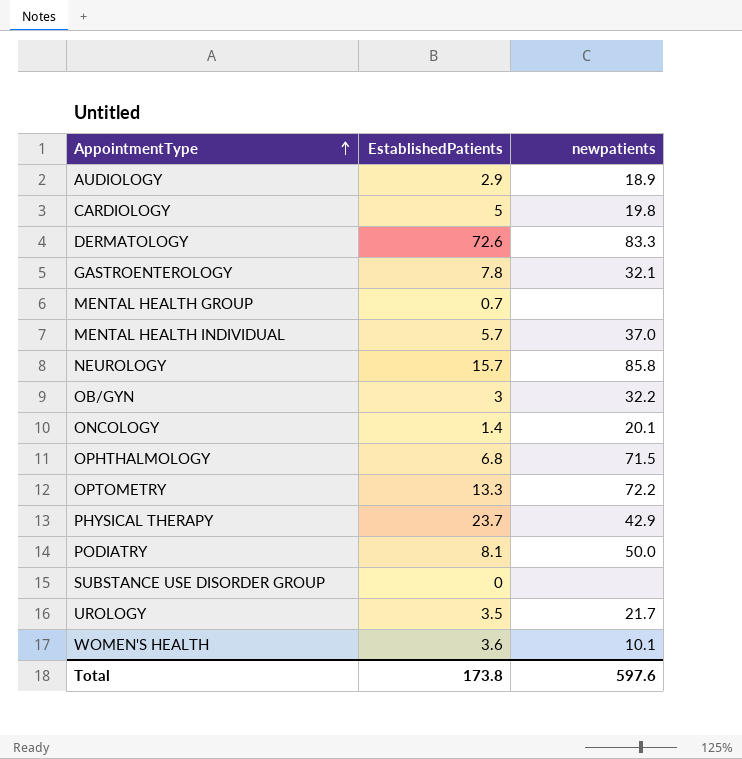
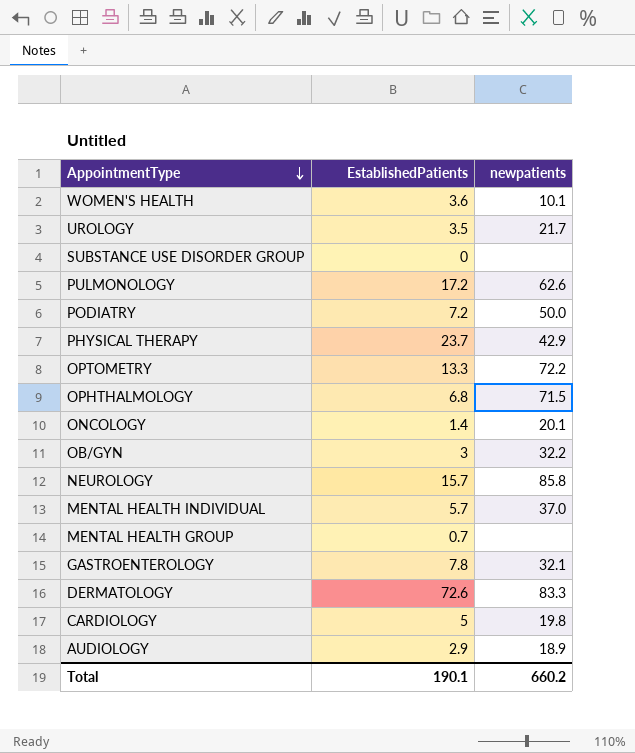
row order: AppointmentType ascending -> AppointmentType descending
row PULMONOLOGY: none -> 17.2 | 62.6
PODIATRY | EstablishedPatients: 8.1 -> 7.2
Total | EstablishedPatients: 173.8 -> 190.1
Total | newpatients: 597.6 -> 660.2

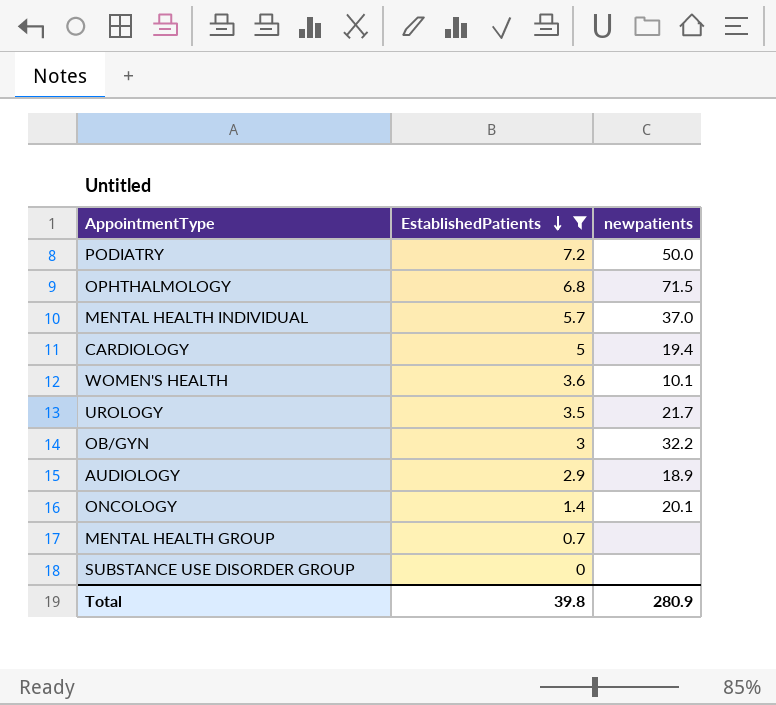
filter: none -> EstablishedPatients <= 7.2
row order: AppointmentType descending -> EstablishedPatients descending
CARDIOLOGY | newpatients: 19.8 -> 19.4
Total | EstablishedPatients: 190.1 -> 39.8
Total | newpatients: 660.2 -> 280.9

